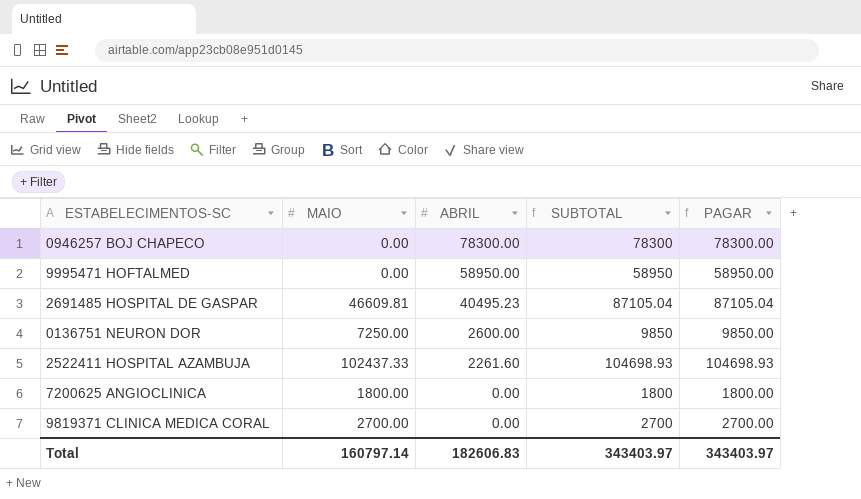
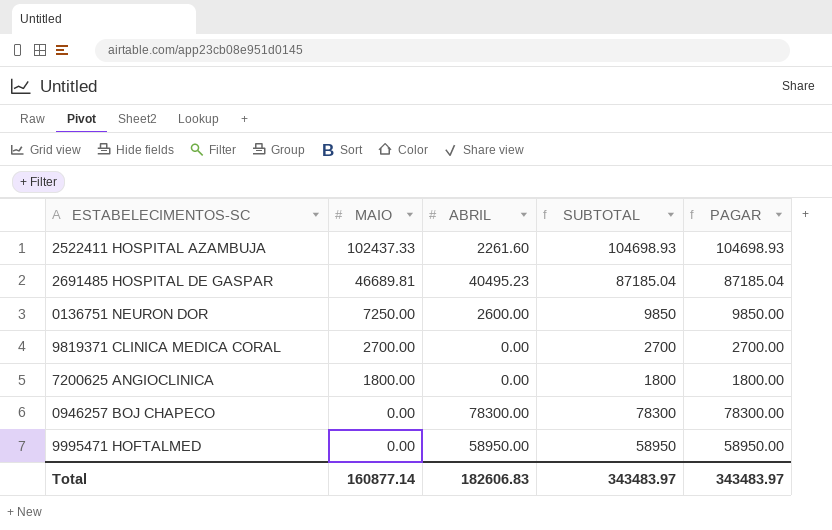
row order: ABRIL descending -> MAIO descending
2691485 HOSPITAL DE GASPAR | MAIO: 46609.81 -> 46689.81
2691485 HOSPITAL DE GASPAR | SUBTOTAL: 87105.04 -> 87185.04
2691485 HOSPITAL DE GASPAR | PAGAR: 87105.04 -> 87185.04
Total | MAIO: 160797.14 -> 160877.14
Total | SUBTOTAL: 343403.97 -> 343483.97
Total | PAGAR: 343403.97 -> 343483.97

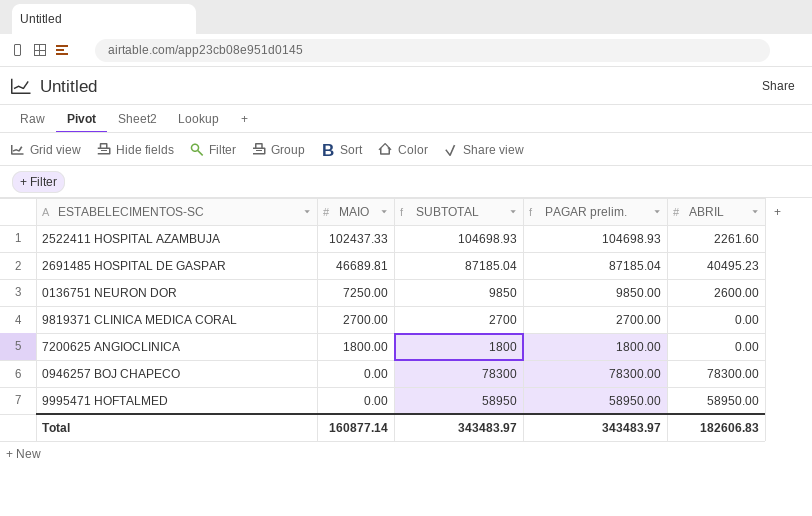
column name: PAGAR -> PAGAR prelim.
column ABRIL | position: 3 -> 5

